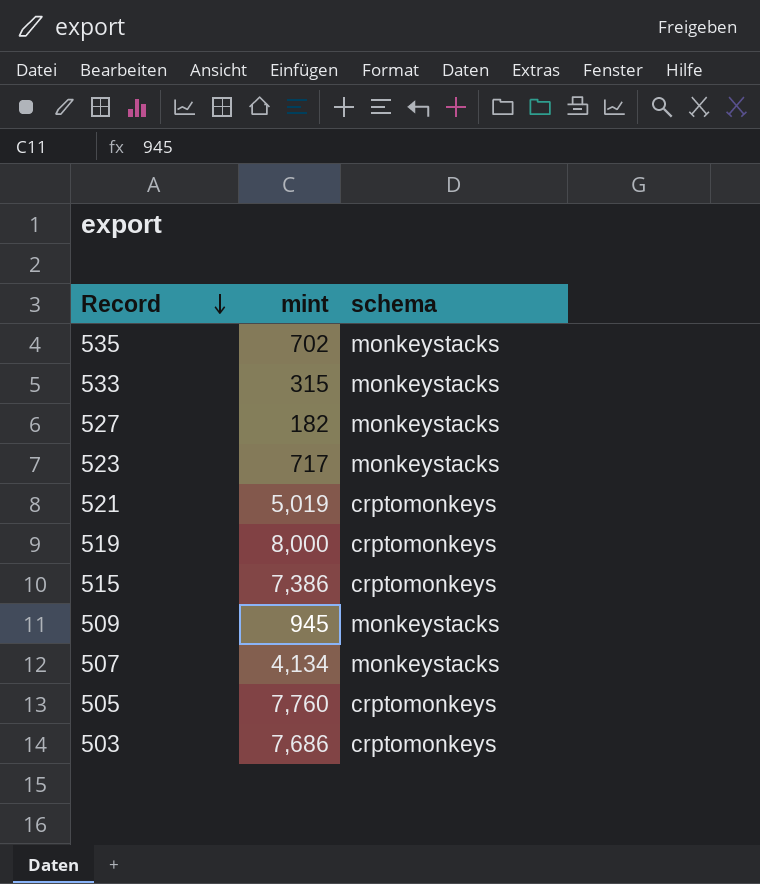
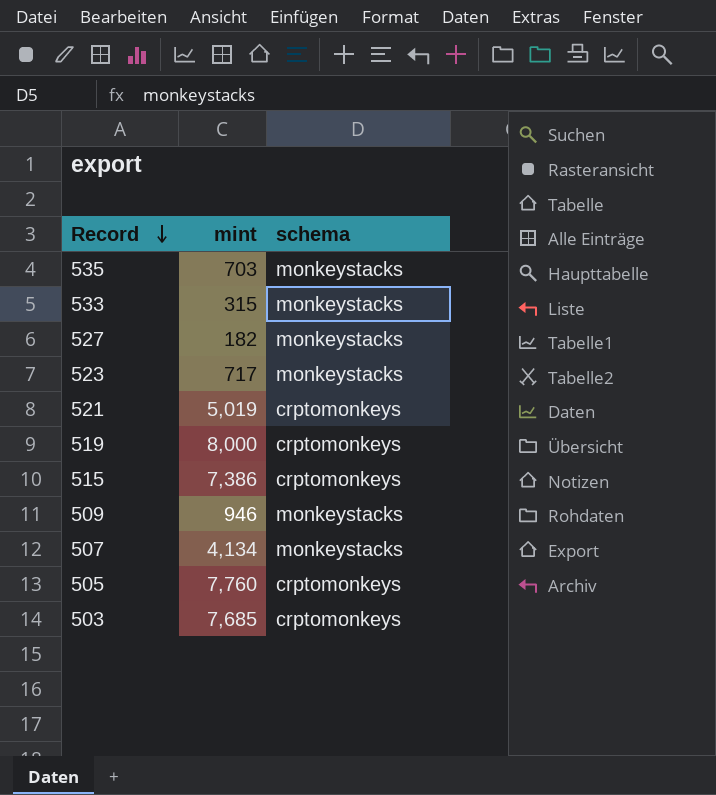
535 | mint: 702 -> 703
509 | mint: 945 -> 946
503 | mint: 7,686 -> 7,685

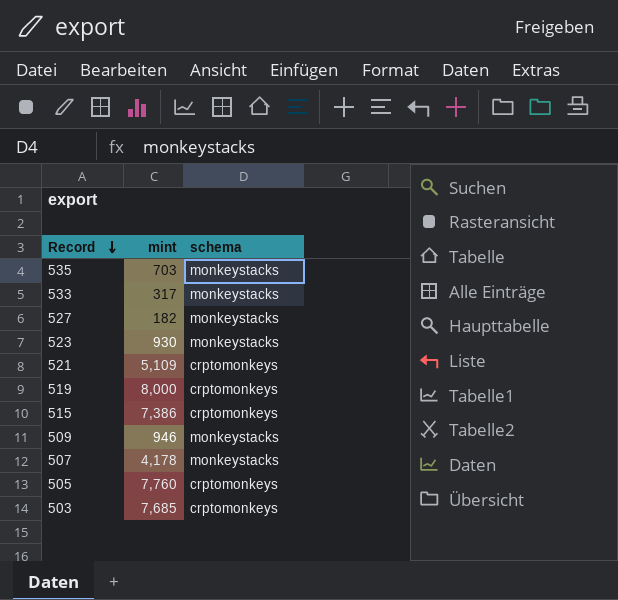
533 | mint: 315 -> 317
523 | mint: 717 -> 930
521 | mint: 5,019 -> 5,109
507 | mint: 4,134 -> 4,178

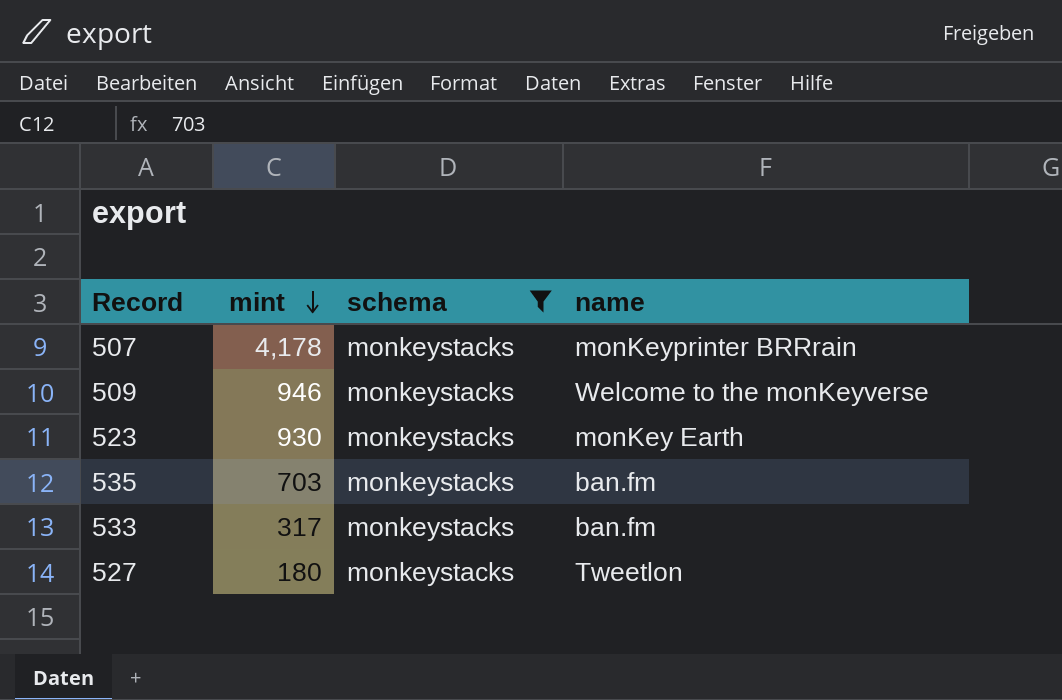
filter: none -> schema = monkeystacks
row order: Record descending -> mint descending
column name | position: none -> 4
527 | mint: 182 -> 180

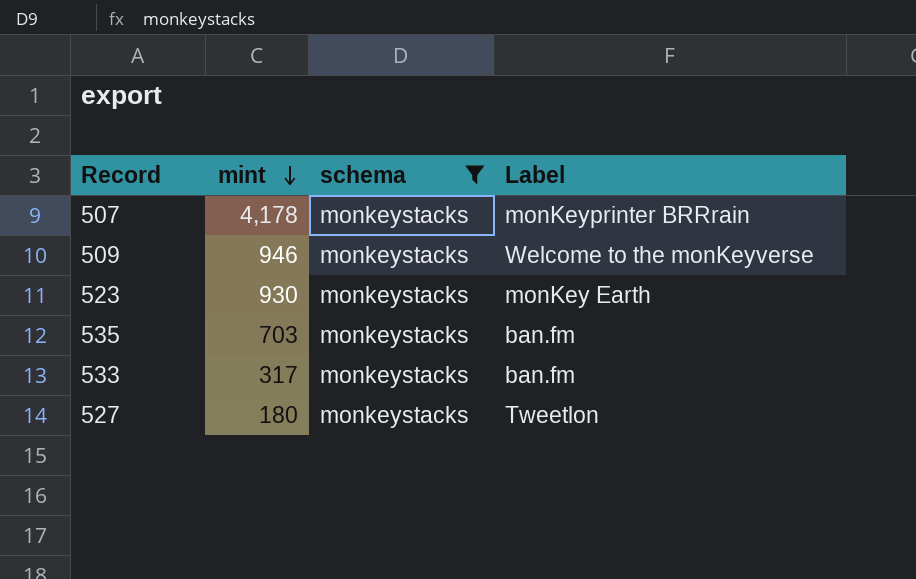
column name: name -> Label

